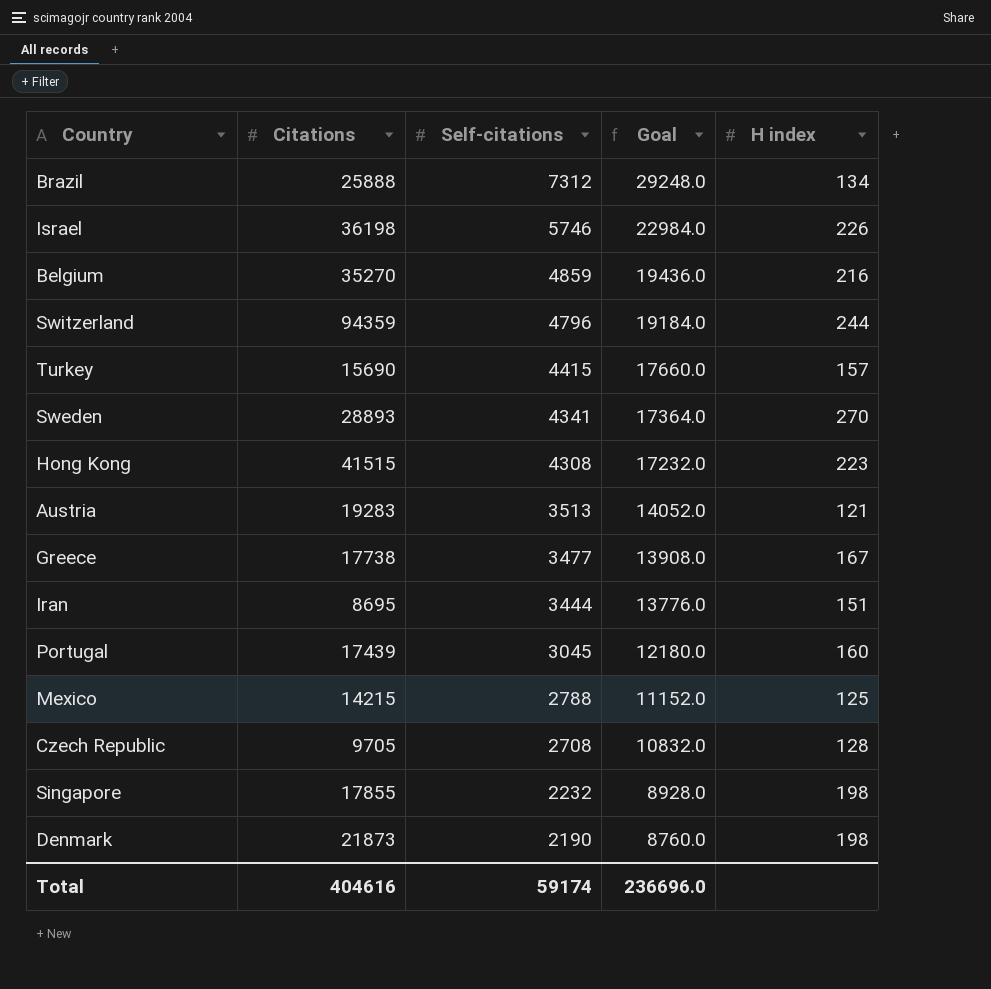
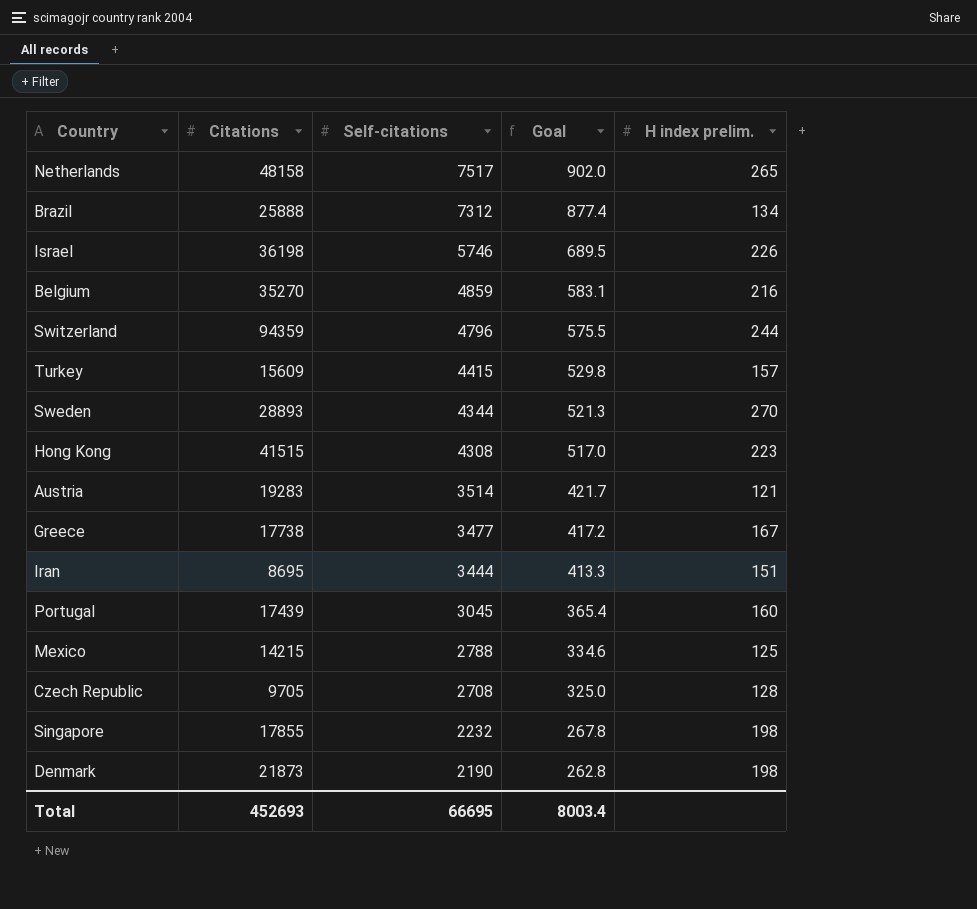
column Goal | formula: [Self-citations] * 4 -> [Self-citations] * 0.12
column name: H index -> H index prelim.
row Netherlands: none -> 48158 | 7517 | 902.0 | 265
Turkey | Citations: 15690 -> 15609
Sweden | Self-citations: 4341 -> 4344
Austria | Self-citations: 3513 -> 3514
Total | Citations: 404616 -> 452693
Total | Self-citations: 59174 -> 66695
Total | Goal: 236696.0 -> 8003.4

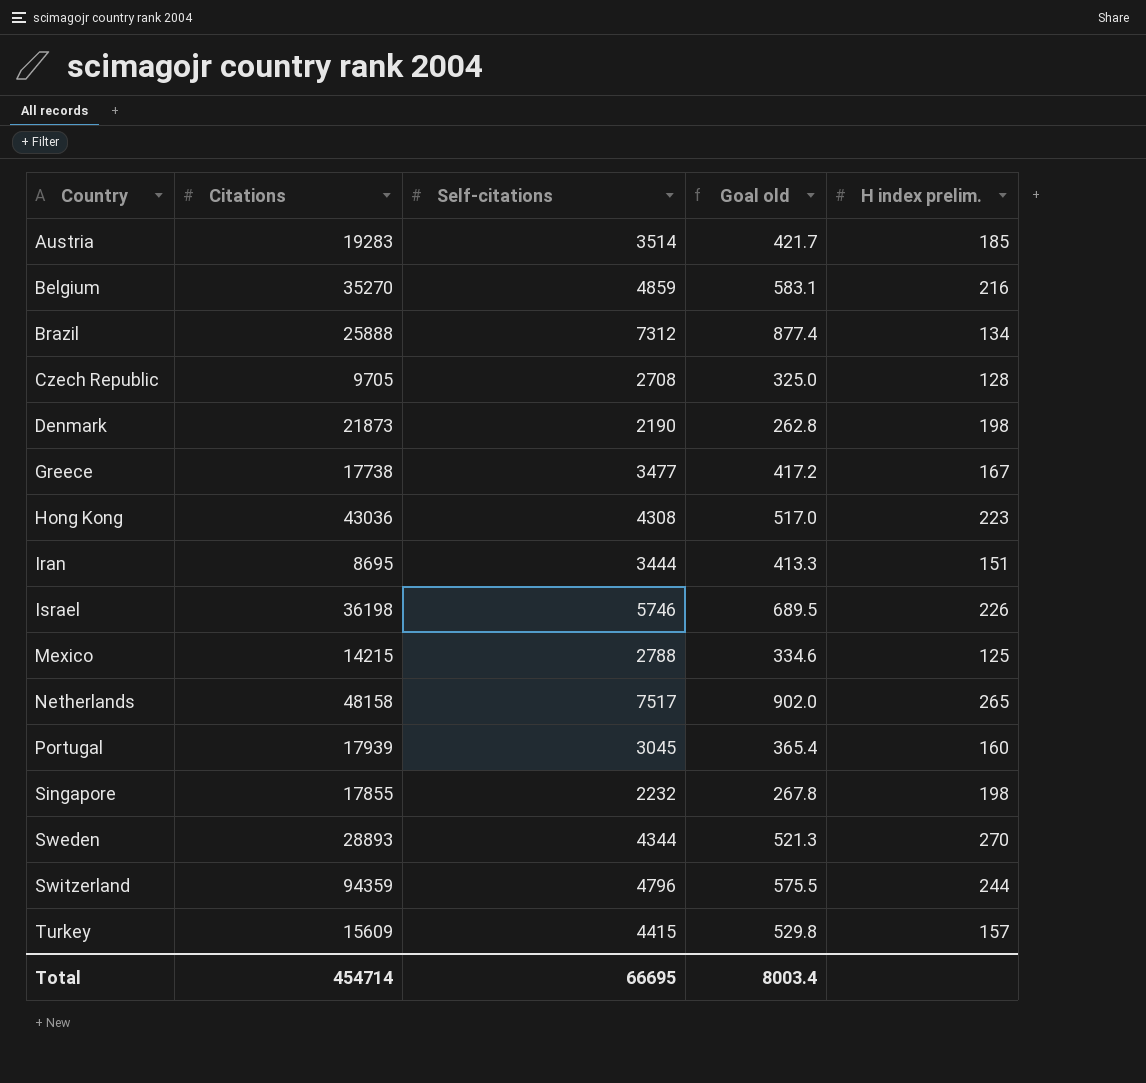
row order: Self-citations descending -> Country ascending
column name: Goal -> Goal old
Austria | H index prelim.: 121 -> 185
Hong Kong | Citations: 41515 -> 43036
Portugal | Citations: 17439 -> 17939
Total | Citations: 452693 -> 454714

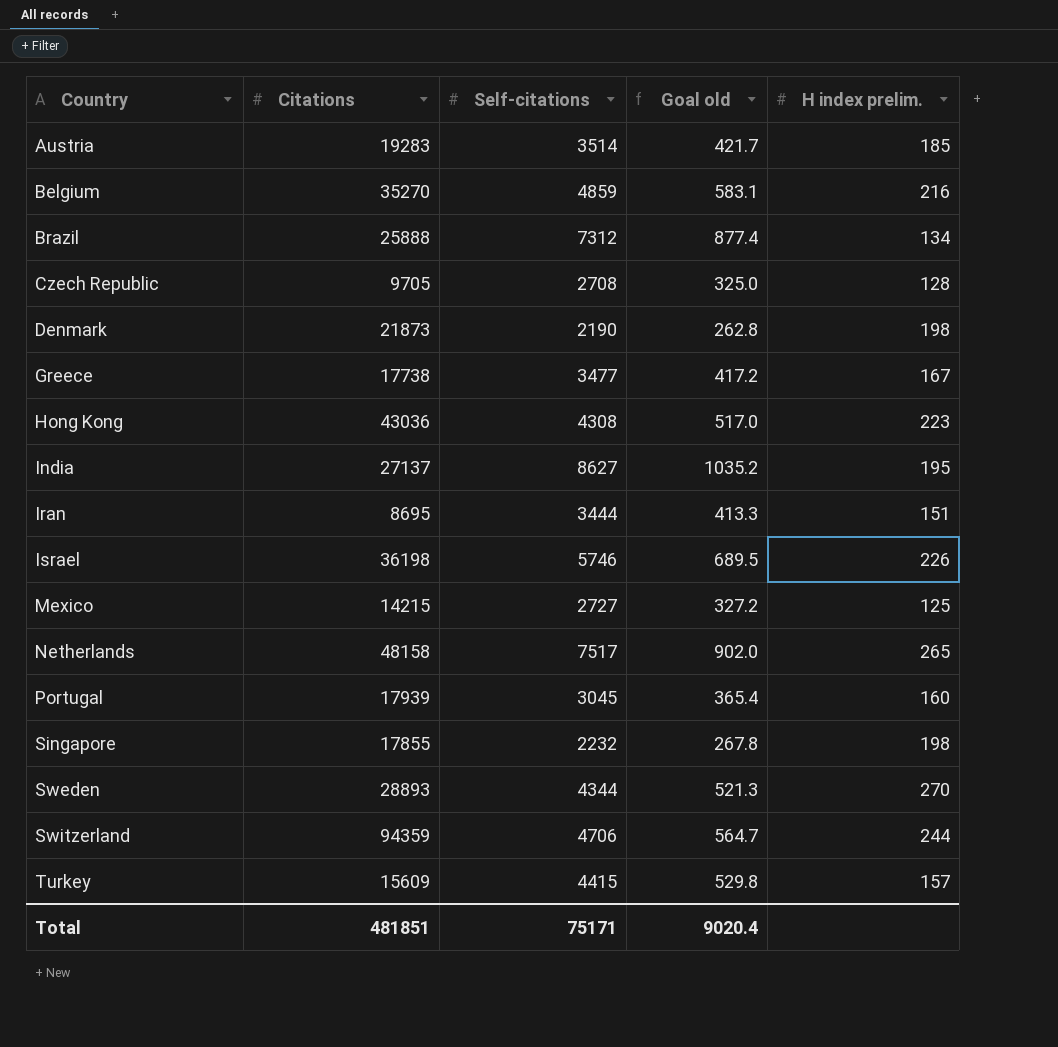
row India: none -> 27137 | 8627 | 1035.2 | 195
Mexico | Self-citations: 2788 -> 2727
Mexico | Goal old: 334.6 -> 327.2
Switzerland | Self-citations: 4796 -> 4706
Switzerland | Goal old: 575.5 -> 564.7
Total | Citations: 454714 -> 481851
Total | Self-citations: 66695 -> 75171
Total | Goal old: 8003.4 -> 9020.4

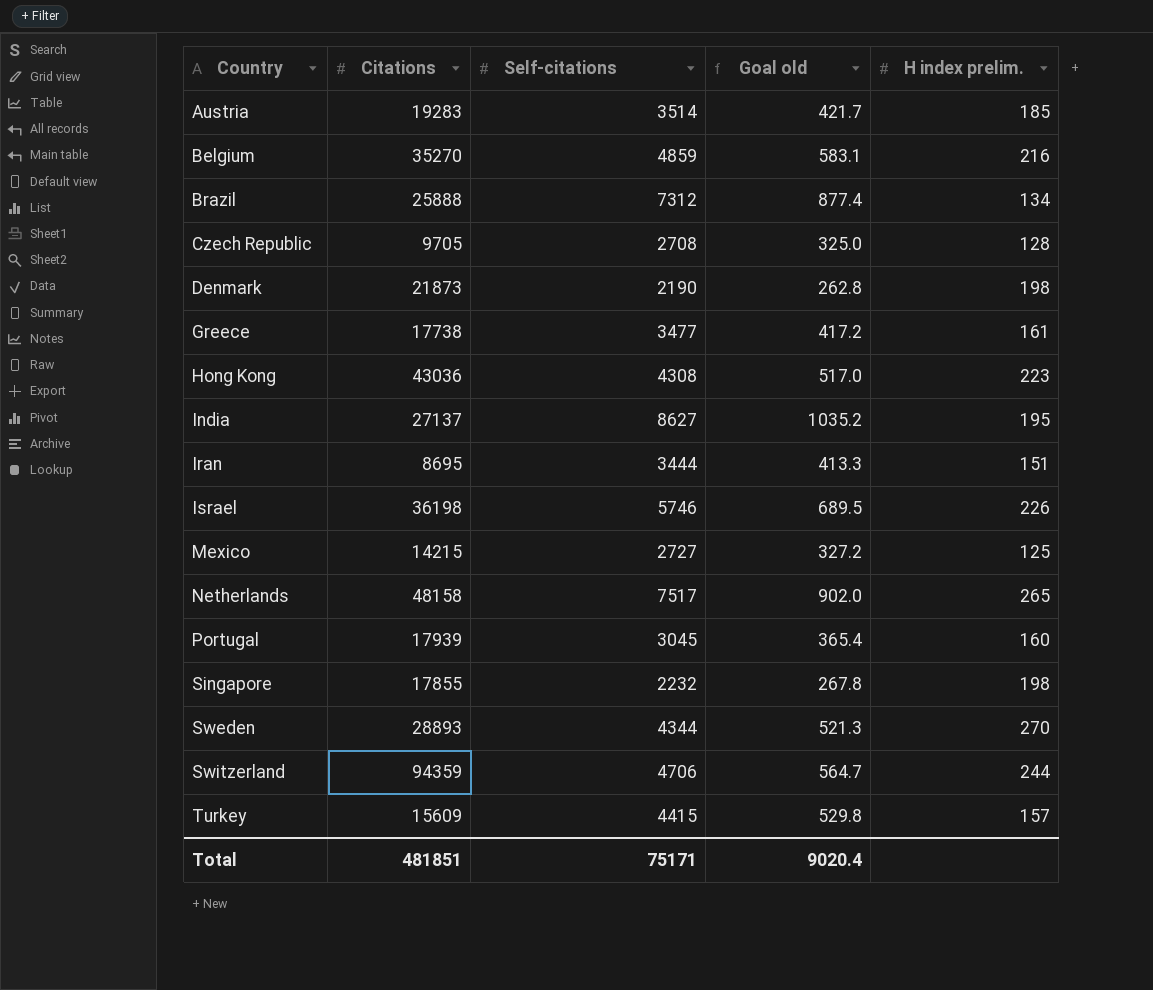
Greece | H index prelim.: 167 -> 161

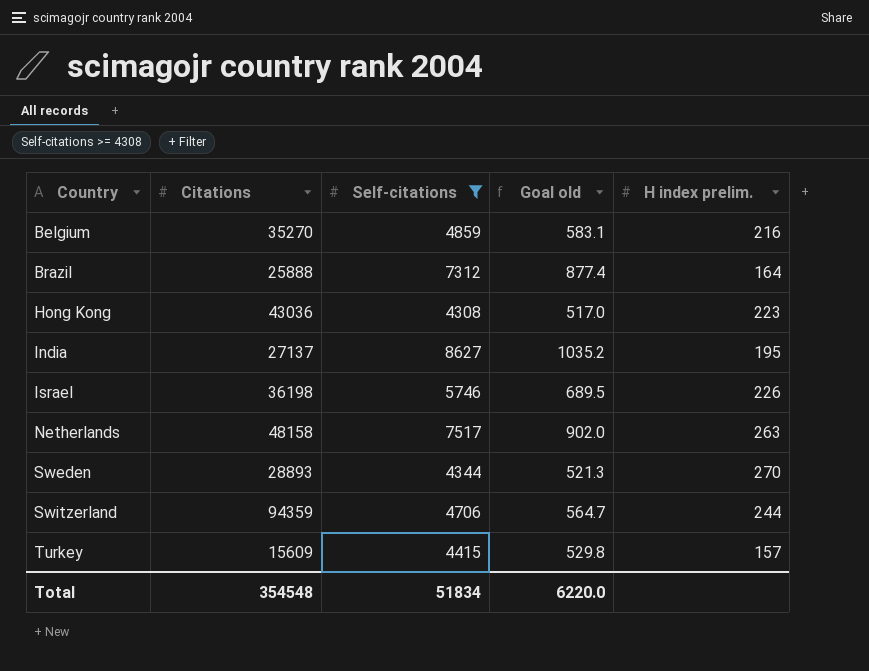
filter: none -> Self-citations >= 4308
Brazil | H index prelim.: 134 -> 164
Netherlands | H index prelim.: 265 -> 263
Total | Citations: 481851 -> 354548
Total | Self-citations: 75171 -> 51834
Total | Goal old: 9020.4 -> 6220.0

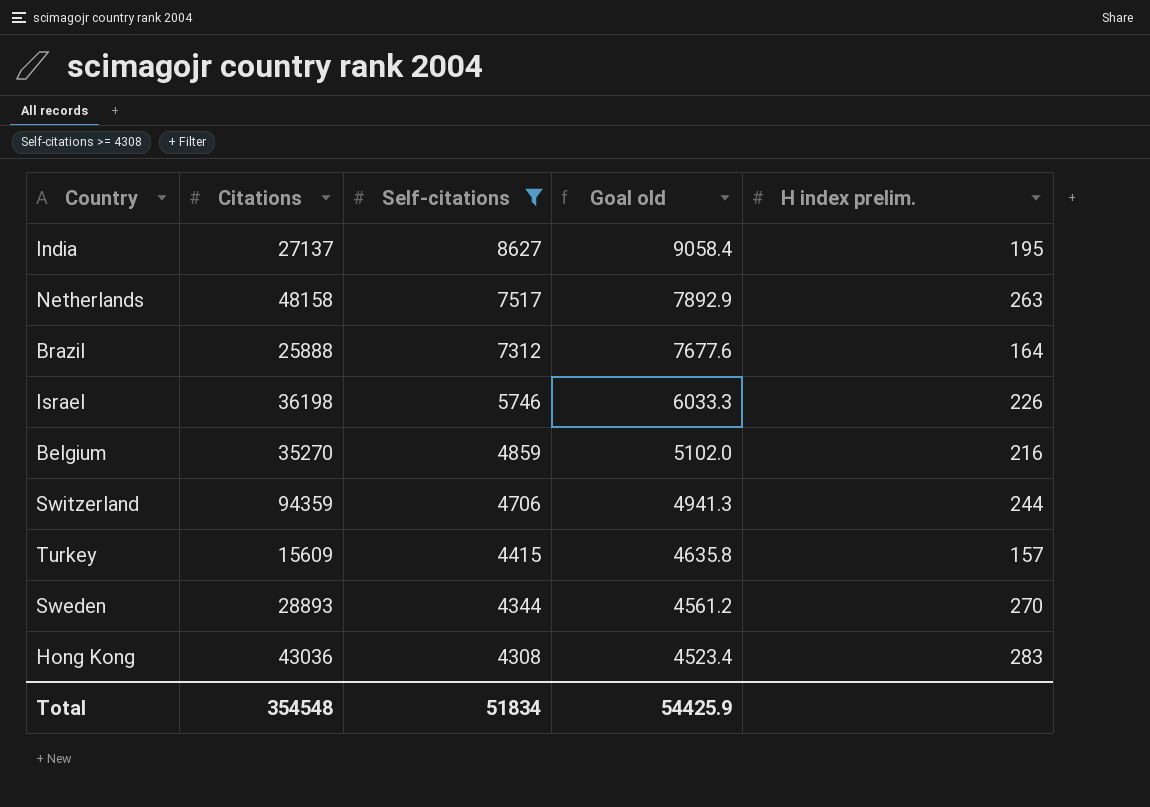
row order: Country ascending -> Self-citations descending
column Goal old | formula: [Self-citations] * 0.12 -> [Self-citations] * 1.05
Hong Kong | H index prelim.: 223 -> 283
Total | Goal old: 6220.0 -> 54425.9

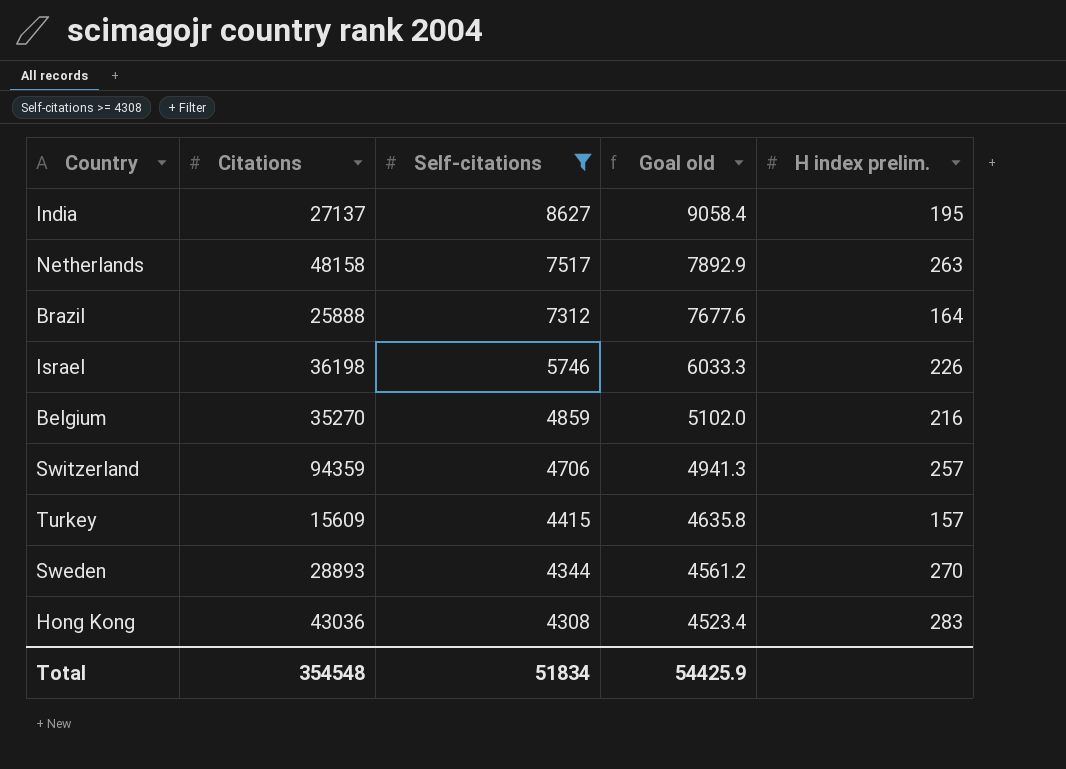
Switzerland | H index prelim.: 244 -> 257

